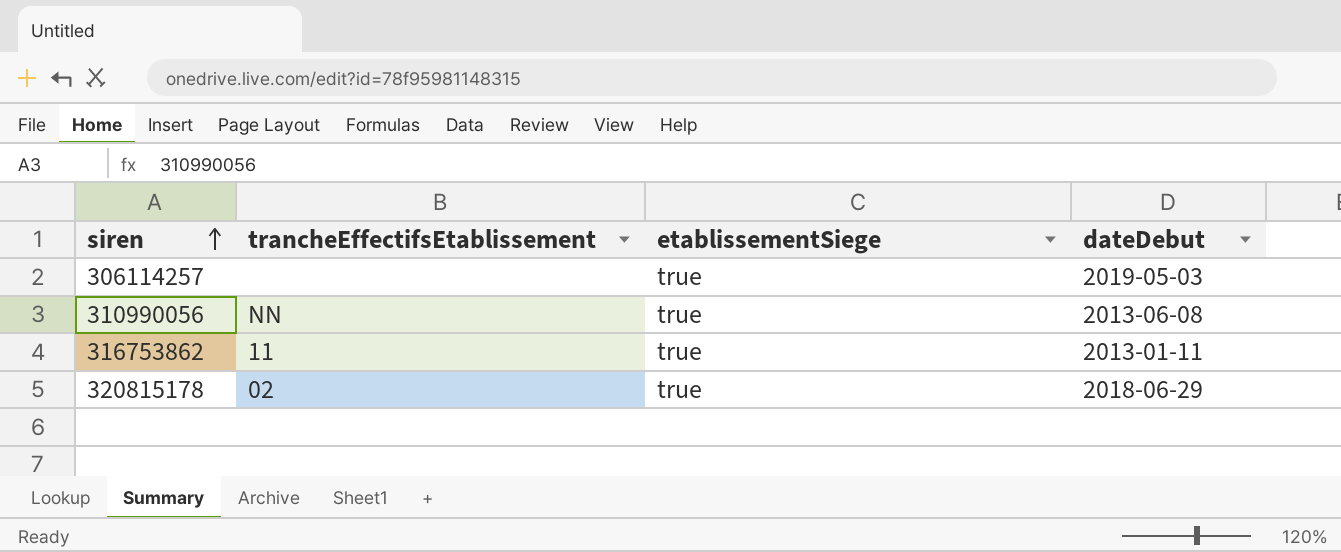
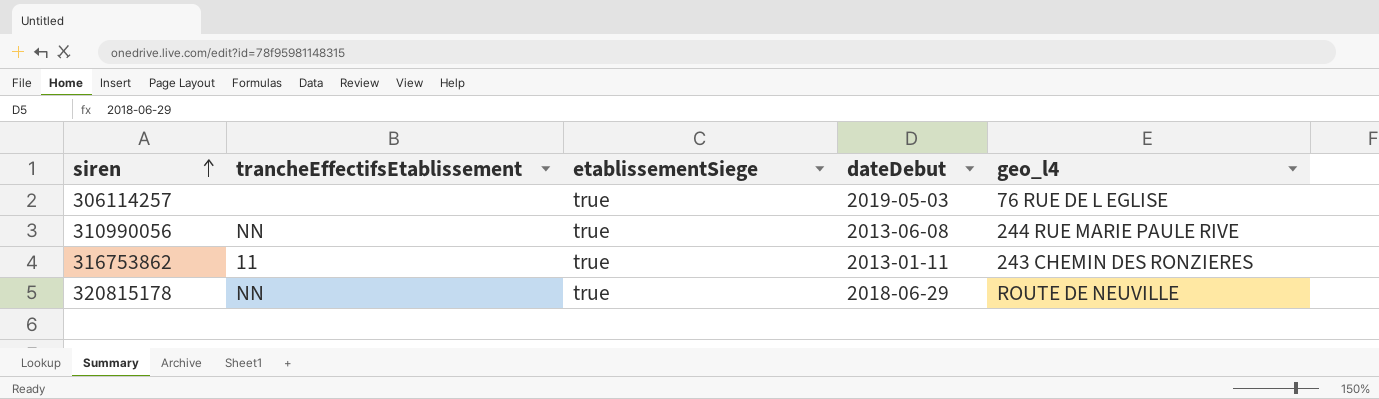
column geo_l4 | position: none -> 5
320815178 | trancheEffectifsEtablissement: 02 -> NN

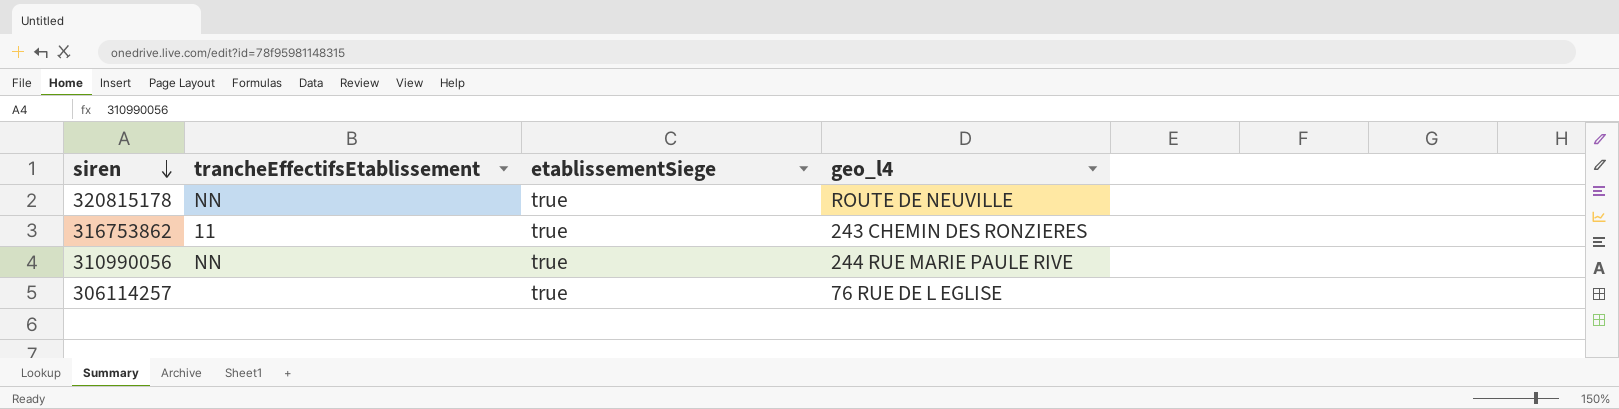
row order: siren ascending -> siren descending
column dateDebut | position: 4 -> none

